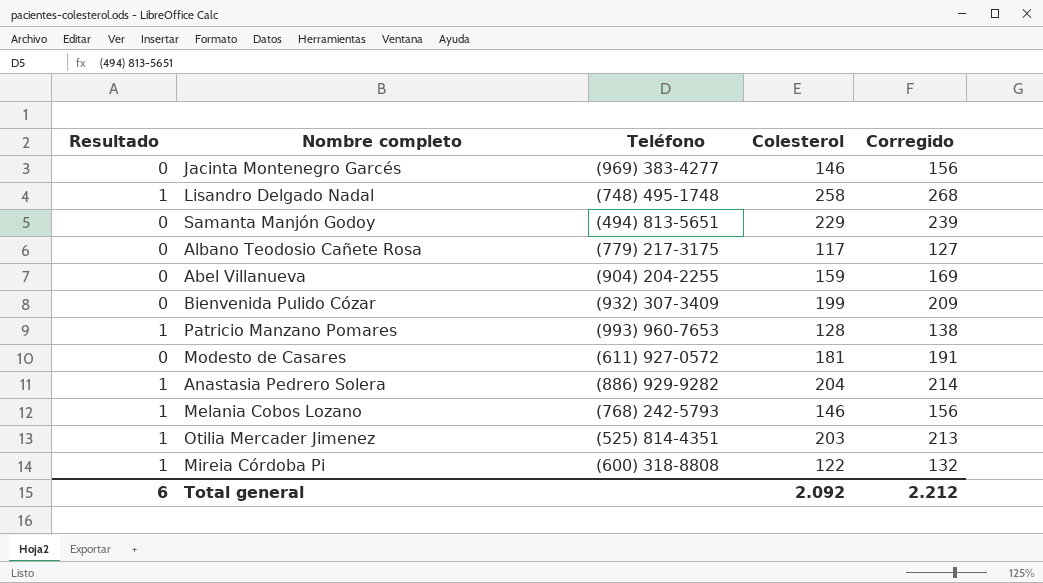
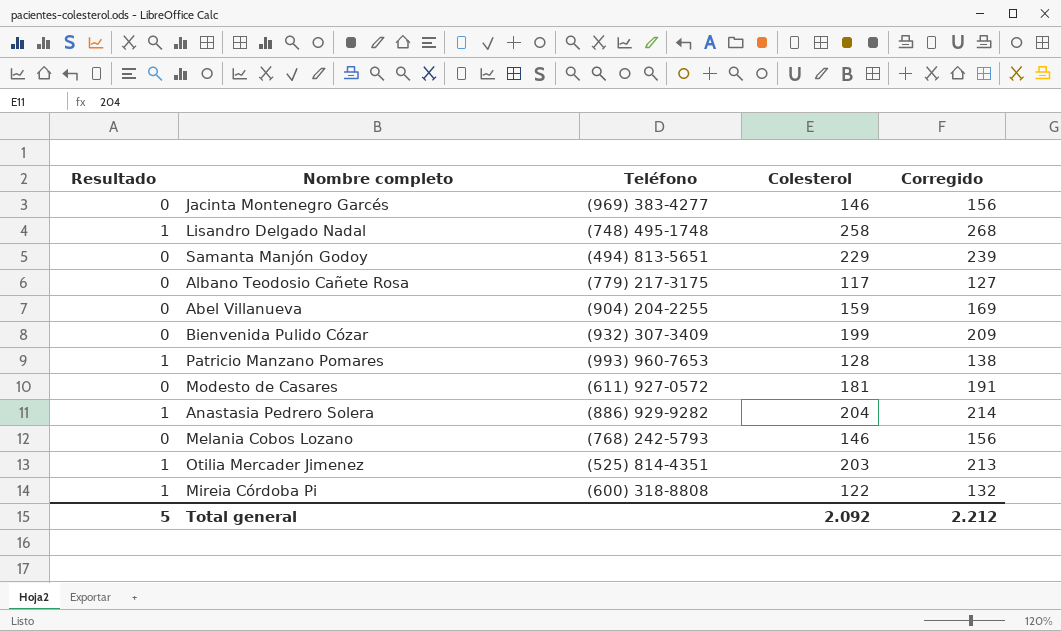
Melania Cobos Lozano | Resultado: 1 -> 0
Total general | Resultado: 6 -> 5

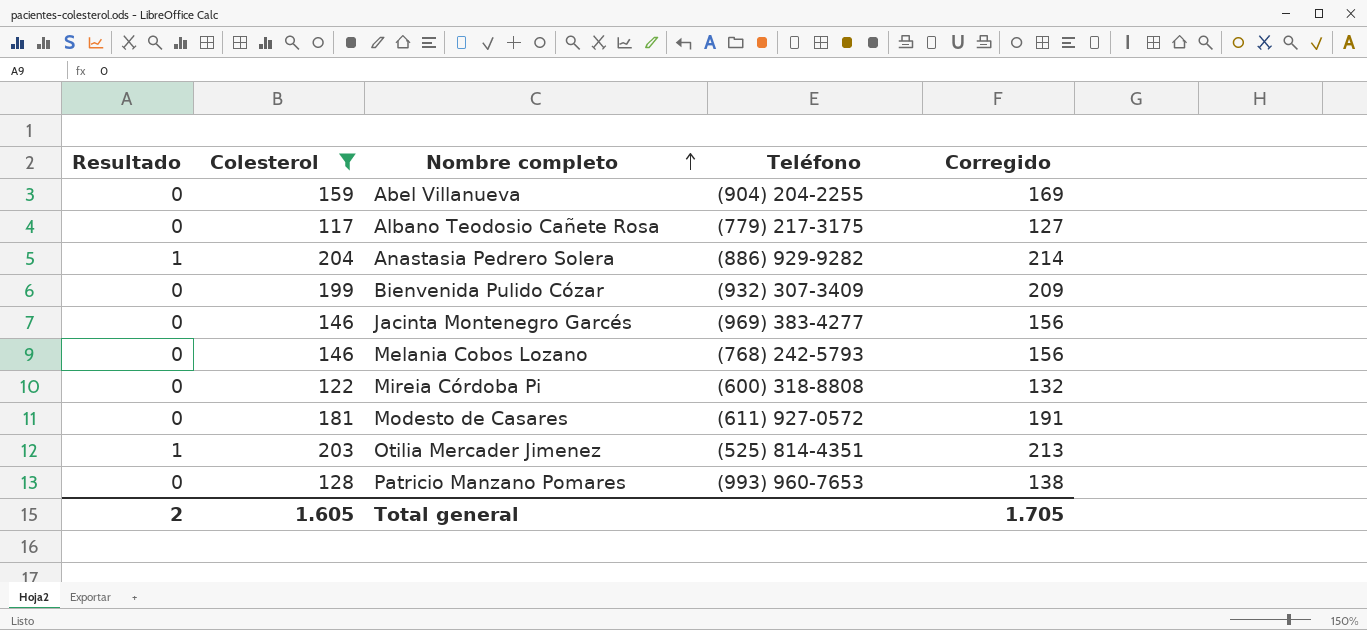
filter: none -> Colesterol <= 204
row order: none -> Nombre completo ascending
column Colesterol | position: 4 -> 2
Mireia Córdoba Pi | Resultado: 1 -> 0
Patricio Manzano Pomares | Resultado: 1 -> 0
Total general | Resultado: 5 -> 2
Total general | Colesterol: 2.092 -> 1.605
Total general | Corregido: 2.212 -> 1.705

